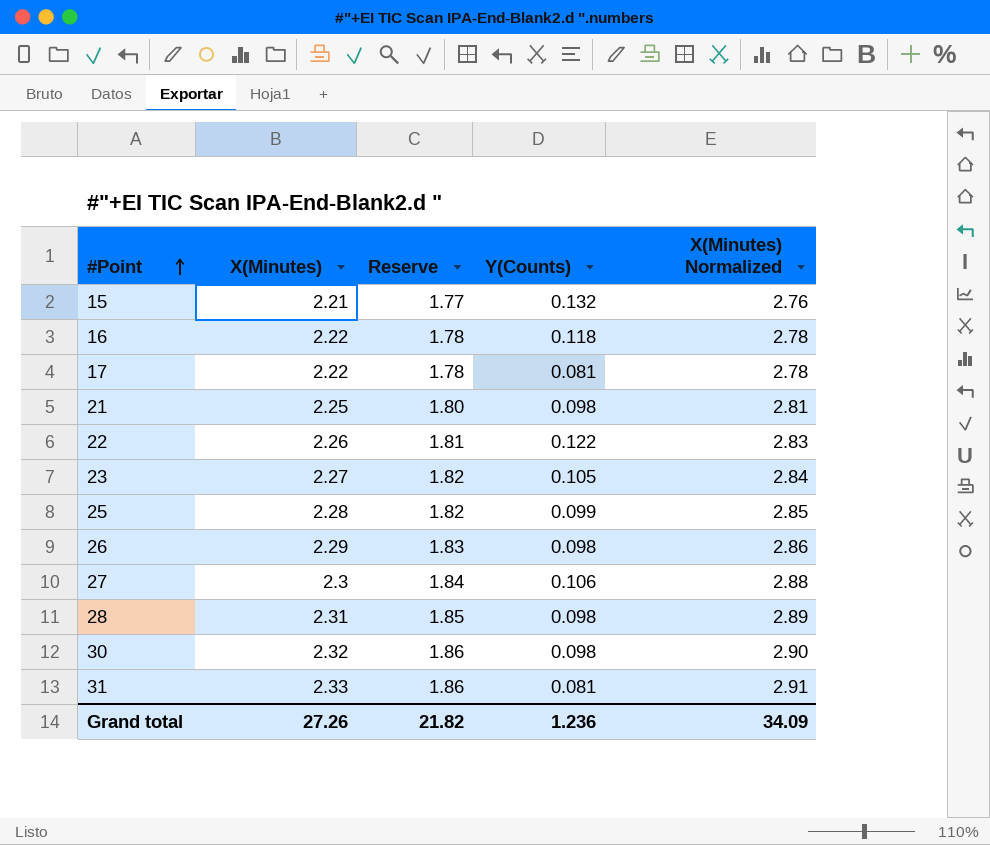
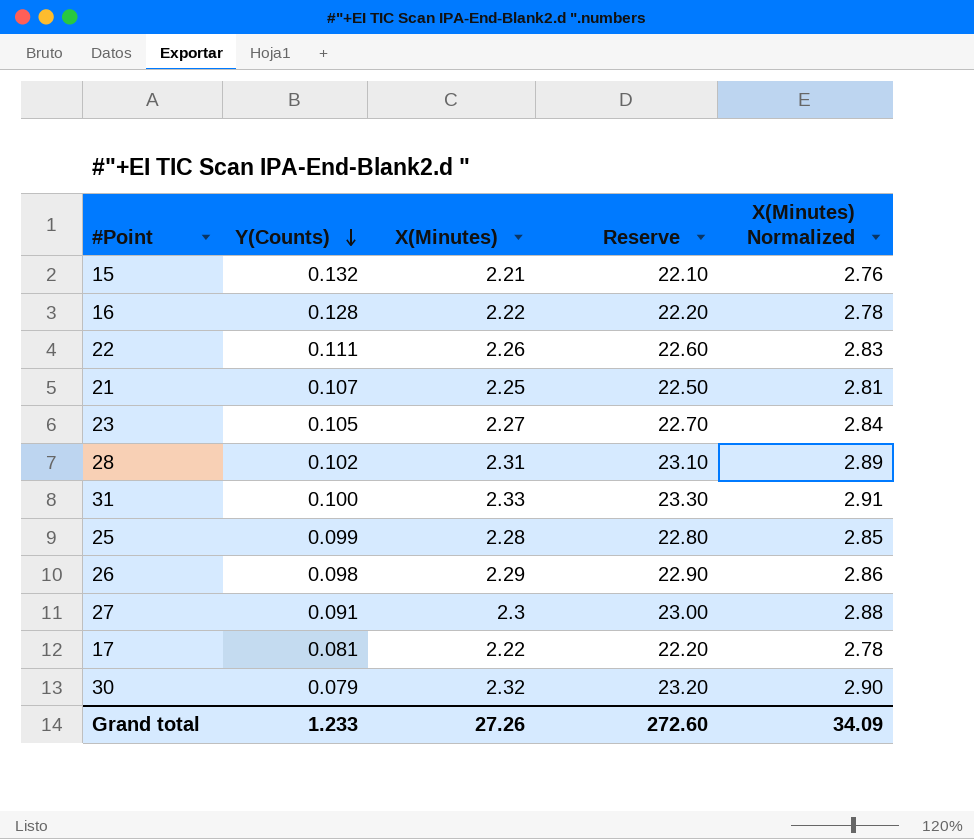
row order: #Point ascending -> Y(Counts) descending
column Y(Counts) | position: 4 -> 2
column Reserve | formula: [X(Minutes)] * 0.8 -> [X(Minutes)] * 10
16 | Y(Counts): 0.118 -> 0.128
22 | Y(Counts): 0.122 -> 0.111
21 | Y(Counts): 0.098 -> 0.107
28 | Y(Counts): 0.098 -> 0.102
31 | Y(Counts): 0.081 -> 0.100
27 | Y(Counts): 0.106 -> 0.091
30 | Y(Counts): 0.098 -> 0.079
Grand total | Y(Counts): 1.236 -> 1.233
Grand total | Reserve: 21.82 -> 272.60

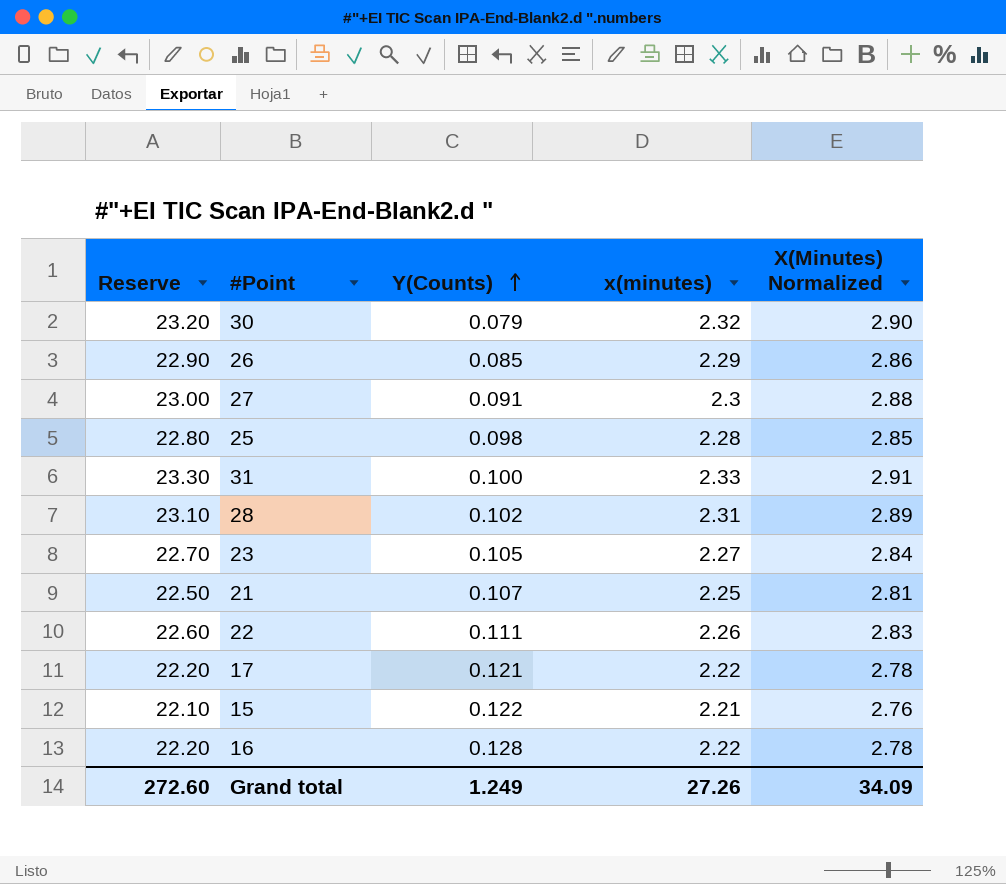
row order: Y(Counts) descending -> Y(Counts) ascending
column Reserve | position: 4 -> 1
column name: X(Minutes) -> x(minutes)
26 | Y(Counts): 0.098 -> 0.085
25 | Y(Counts): 0.099 -> 0.098
17 | Y(Counts): 0.081 -> 0.121
15 | Y(Counts): 0.132 -> 0.122
Grand total | Y(Counts): 1.233 -> 1.249

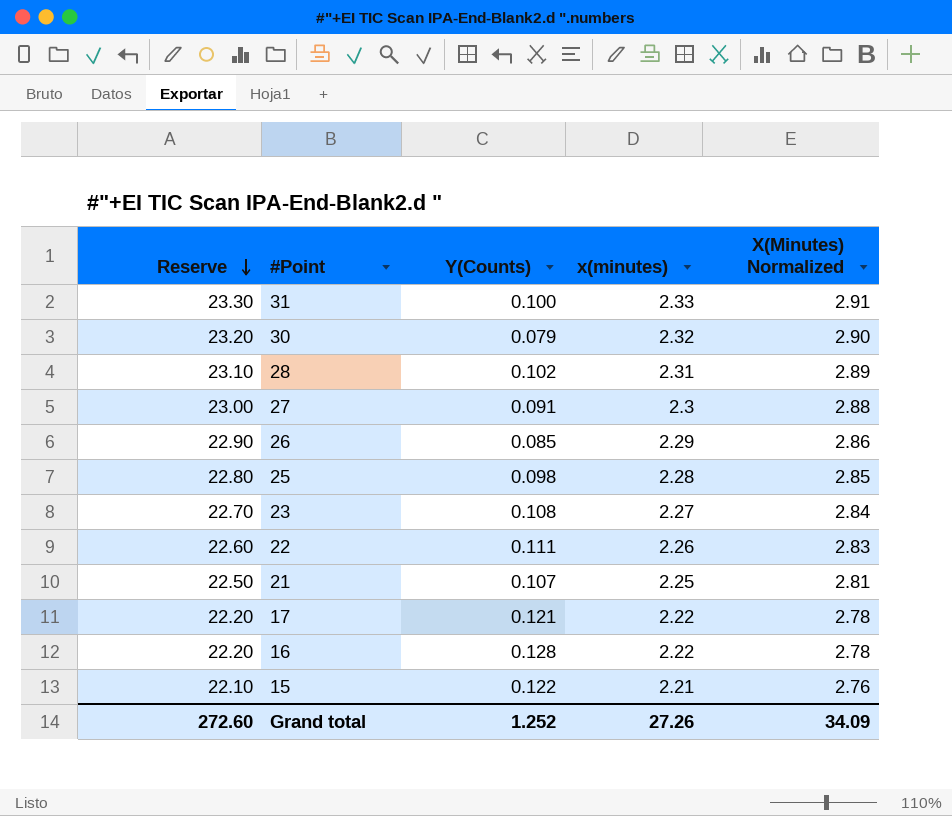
row order: Y(Counts) ascending -> Reserve descending
23 | Y(Counts): 0.105 -> 0.108
Grand total | Y(Counts): 1.249 -> 1.252

